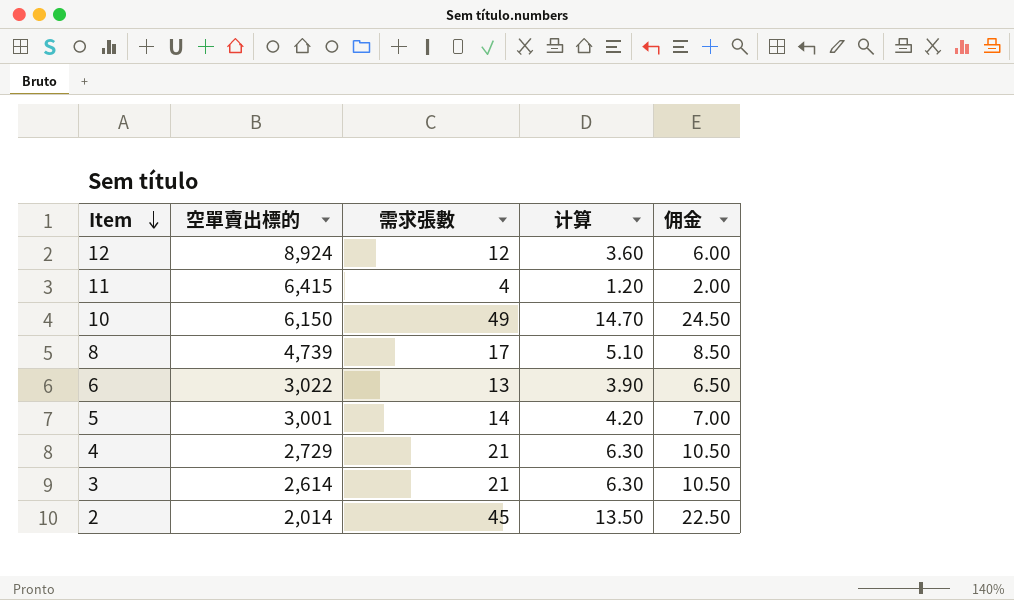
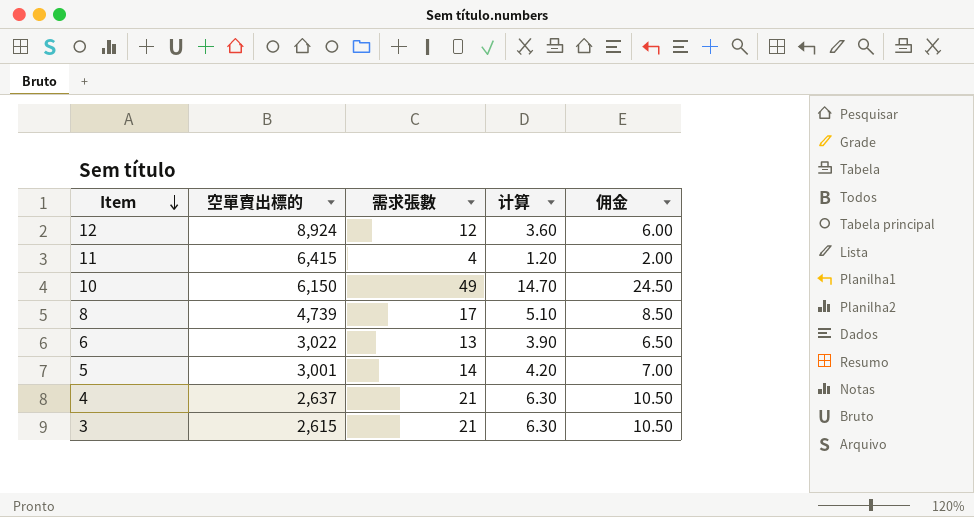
row 2: 2,014 | 45 | 13.50 | 22.50 -> none
4 | 空單賣出標的: 2,729 -> 2,637
3 | 空單賣出標的: 2,614 -> 2,615

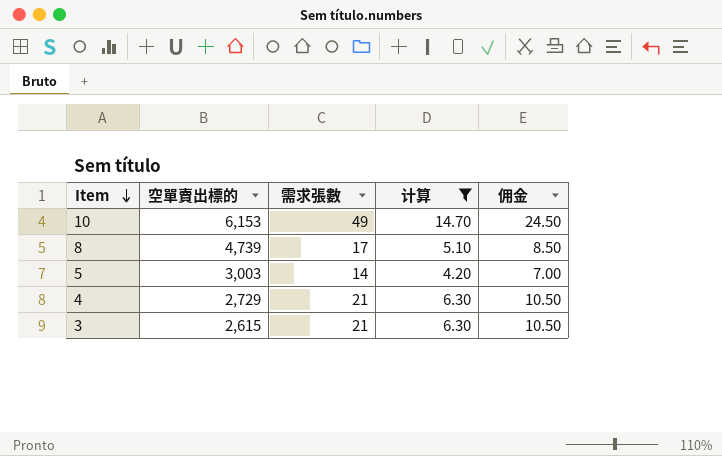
filter: none -> 计算 >= 4.20
10 | 空單賣出標的: 6,150 -> 6,153
5 | 空單賣出標的: 3,001 -> 3,003
4 | 空單賣出標的: 2,637 -> 2,729

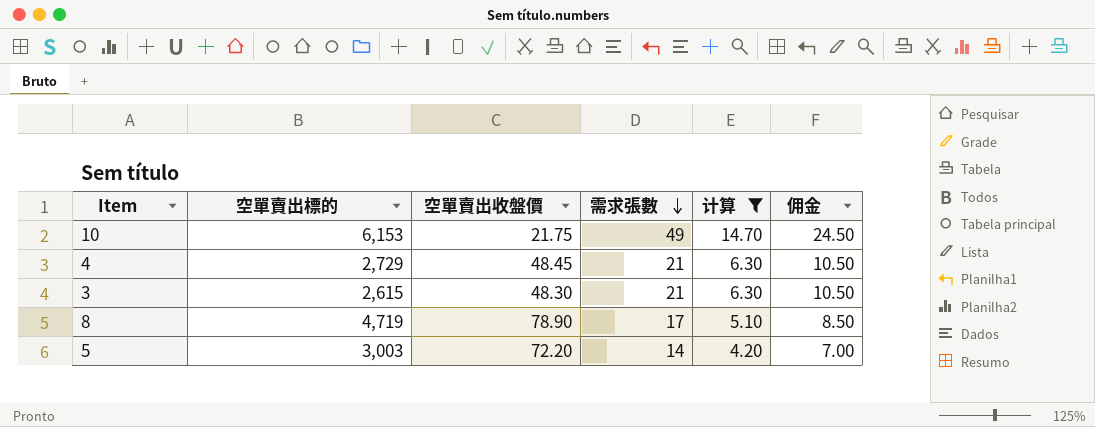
row order: Item descending -> 需求張數 descending
column 空單賣出收盤價 | position: none -> 3
8 | 空單賣出標的: 4,739 -> 4,719

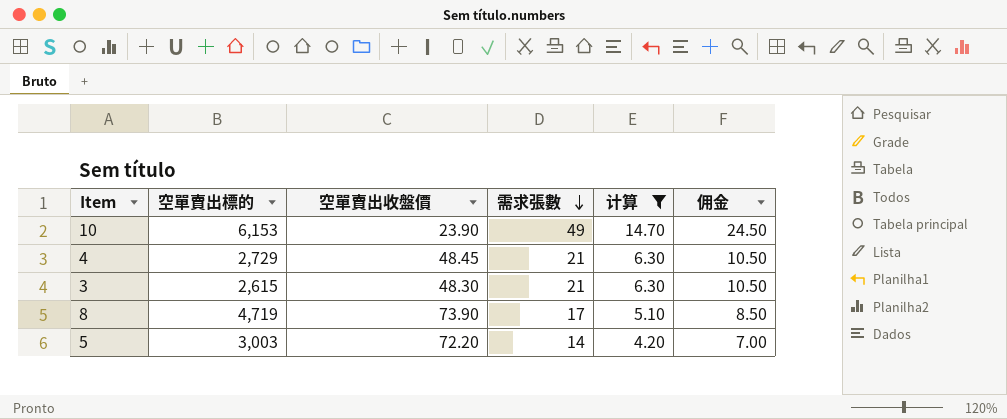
10 | 空單賣出收盤價: 21.75 -> 23.90
8 | 空單賣出收盤價: 78.90 -> 73.90

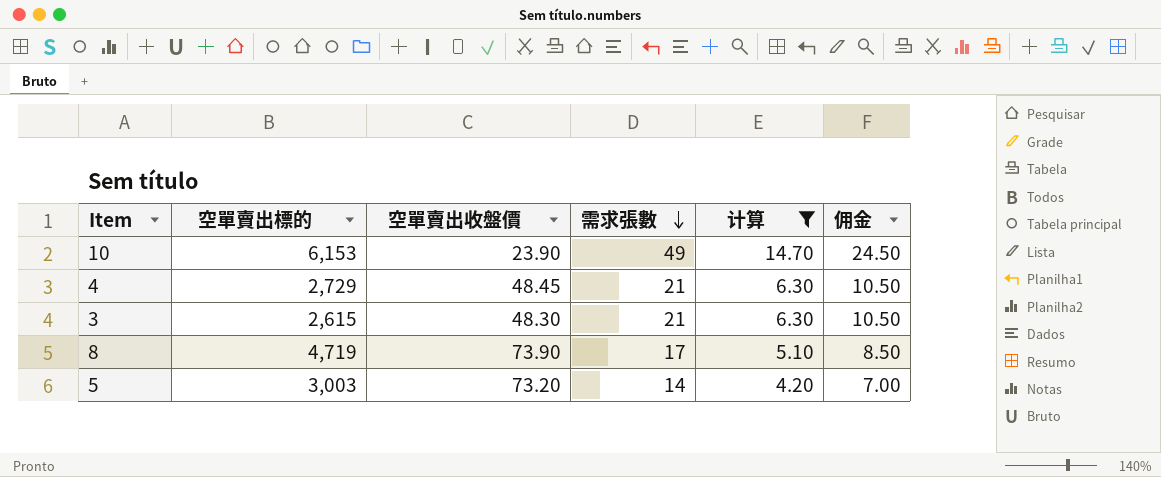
5 | 空單賣出收盤價: 72.20 -> 73.20

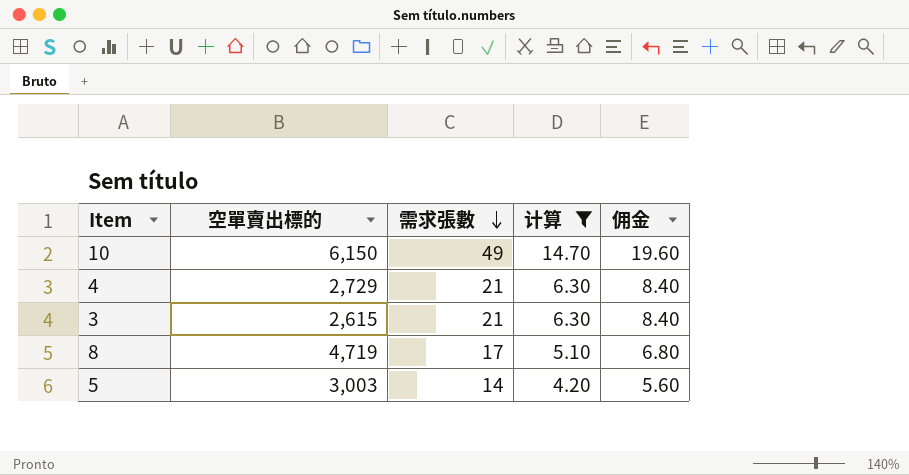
column 空單賣出收盤價 | position: 3 -> none
column 佣金 | formula: [需求張數] * 0.5 -> [需求張數] * 0.4
10 | 空單賣出標的: 6,153 -> 6,150

